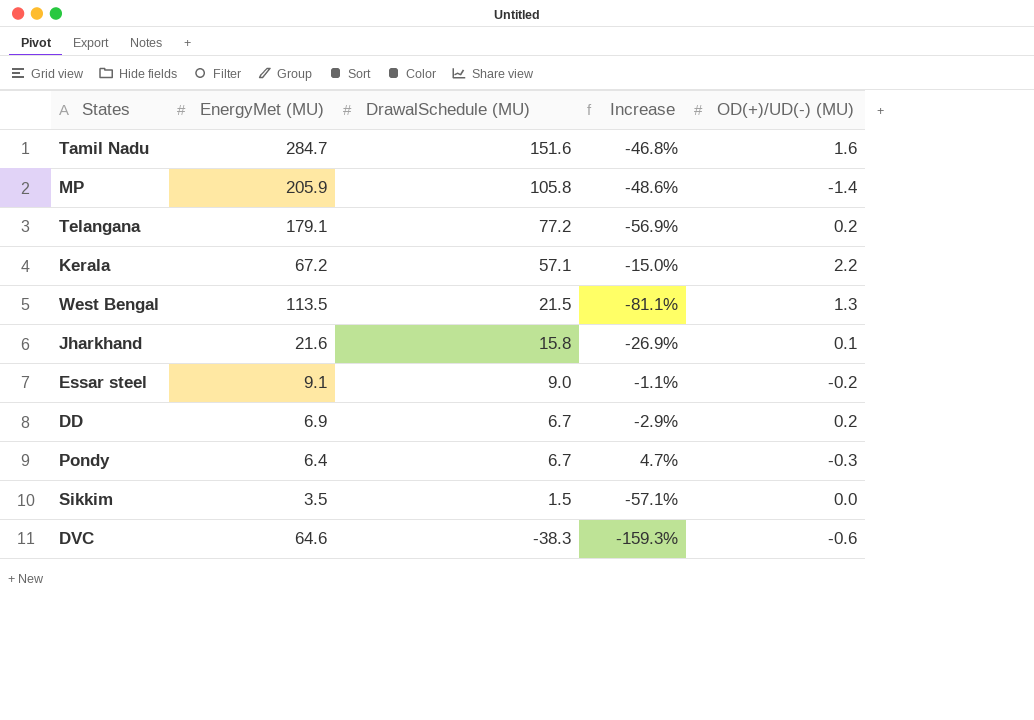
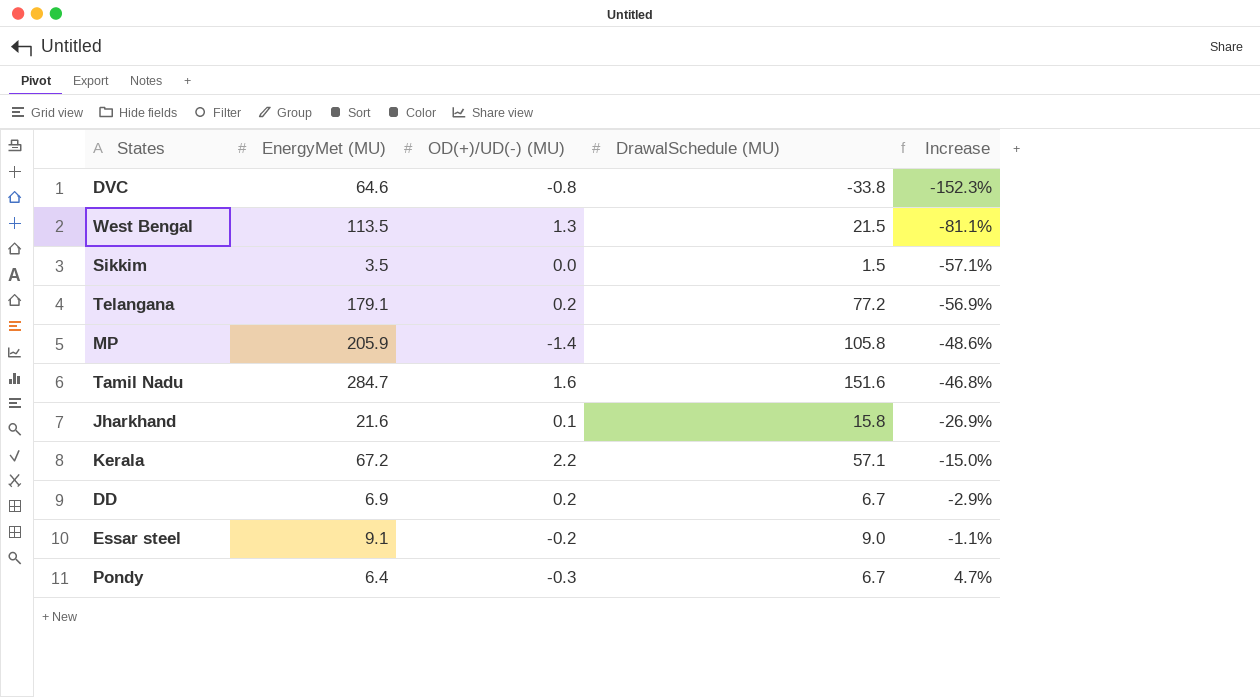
row order: DrawalSchedule (MU) descending -> Increase ascending
column OD(+)/UD(-) (MU) | position: 5 -> 3
DVC | OD(+)/UD(-) (MU): -0.6 -> -0.8
DVC | DrawalSchedule (MU): -38.3 -> -33.8
DVC | Increase: -159.3% -> -152.3%

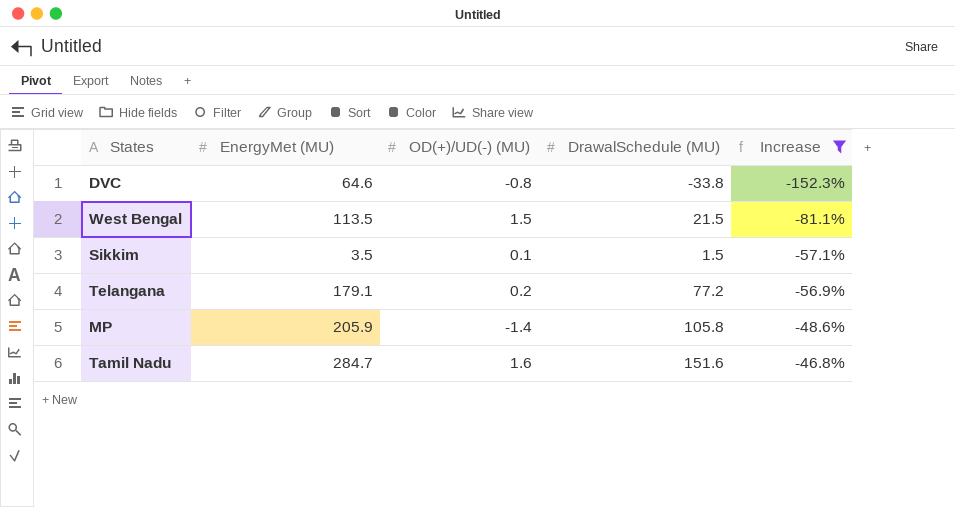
filter: none -> Increase <= -46.8%
West Bengal | OD(+)/UD(-) (MU): 1.3 -> 1.5
Sikkim | OD(+)/UD(-) (MU): 0.0 -> 0.1

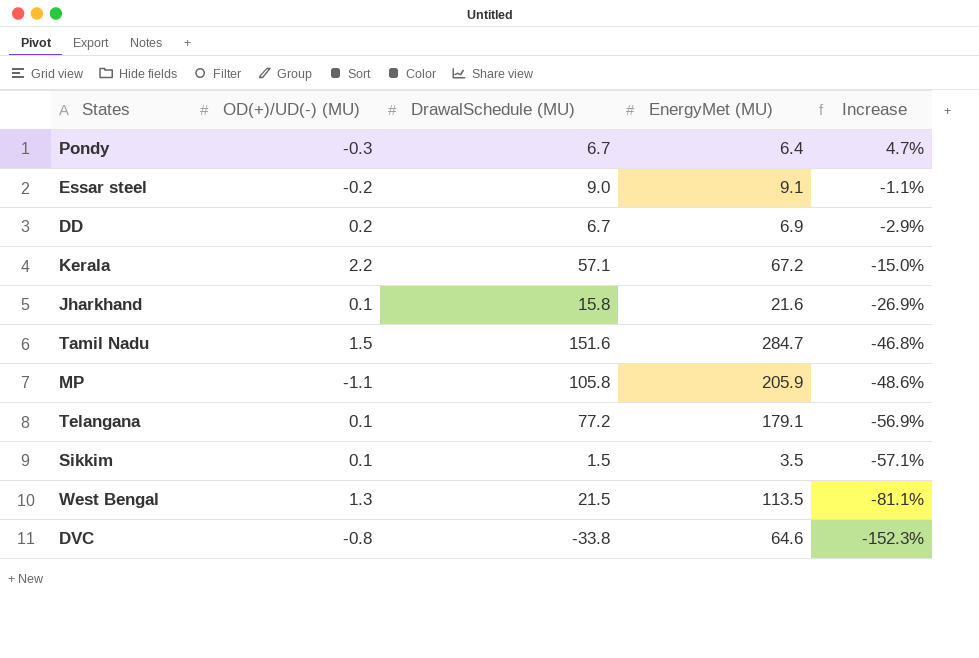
filter: Increase <= -46.8% -> none
row order: Increase ascending -> Increase descending
column EnergyMet (MU) | position: 2 -> 4
Tamil Nadu | OD(+)/UD(-) (MU): 1.6 -> 1.5
MP | OD(+)/UD(-) (MU): -1.4 -> -1.1
Telangana | OD(+)/UD(-) (MU): 0.2 -> 0.1
West Bengal | OD(+)/UD(-) (MU): 1.5 -> 1.3

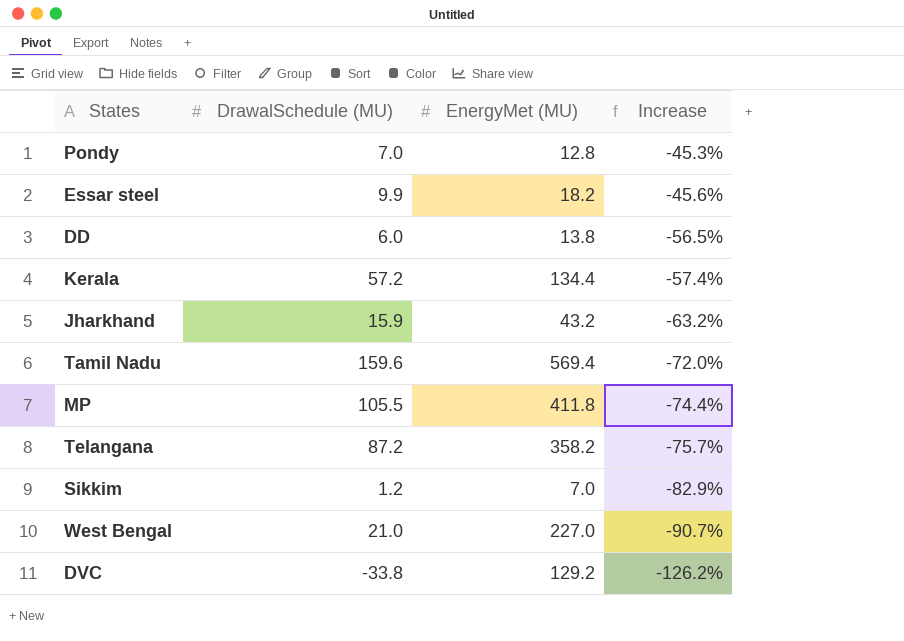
column OD(+)/UD(-) (MU) | position: 2 -> none
Pondy | DrawalSchedule (MU): 6.7 -> 7.0
Pondy | EnergyMet (MU): 6.4 -> 12.8
Pondy | Increase: 4.7% -> -45.3%
Essar steel | DrawalSchedule (MU): 9.0 -> 9.9
Essar steel | EnergyMet (MU): 9.1 -> 18.2
Essar steel | Increase: -1.1% -> -45.6%
DD | DrawalSchedule (MU): 6.7 -> 6.0
DD | EnergyMet (MU): 6.9 -> 13.8
DD | Increase: -2.9% -> -56.5%
Kerala | DrawalSchedule (MU): 57.1 -> 57.2
Kerala | EnergyMet (MU): 67.2 -> 134.4
Kerala | Increase: -15.0% -> -57.4%
Jharkhand | DrawalSchedule (MU): 15.8 -> 15.9
Jharkhand | EnergyMet (MU): 21.6 -> 43.2
Jharkhand | Increase: -26.9% -> -63.2%
Tamil Nadu | DrawalSchedule (MU): 151.6 -> 159.6
Tamil Nadu | EnergyMet (MU): 284.7 -> 569.4
Tamil Nadu | Increase: -46.8% -> -72.0%
MP | DrawalSchedule (MU): 105.8 -> 105.5
MP | EnergyMet (MU): 205.9 -> 411.8
MP | Increase: -48.6% -> -74.4%
Telangana | DrawalSchedule (MU): 77.2 -> 87.2
Telangana | EnergyMet (MU): 179.1 -> 358.2
Telangana | Increase: -56.9% -> -75.7%
Sikkim | DrawalSchedule (MU): 1.5 -> 1.2
Sikkim | EnergyMet (MU): 3.5 -> 7.0
Sikkim | Increase: -57.1% -> -82.9%
West Bengal | DrawalSchedule (MU): 21.5 -> 21.0
West Bengal | EnergyMet (MU): 113.5 -> 227.0
West Bengal | Increase: -81.1% -> -90.7%
DVC | EnergyMet (MU): 64.6 -> 129.2
DVC | Increase: -152.3% -> -126.2%

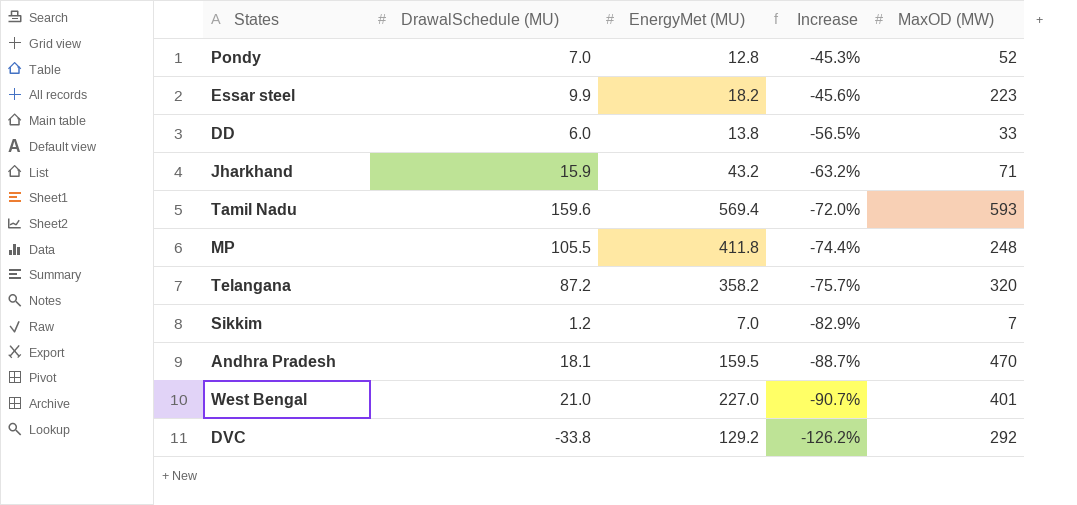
column MaxOD (MW) | position: none -> 5
row Kerala: 57.2 | 134.4 | -57.4% -> none
row Andhra Pradesh: none -> 18.1 | 159.5 | -88.7% | 470

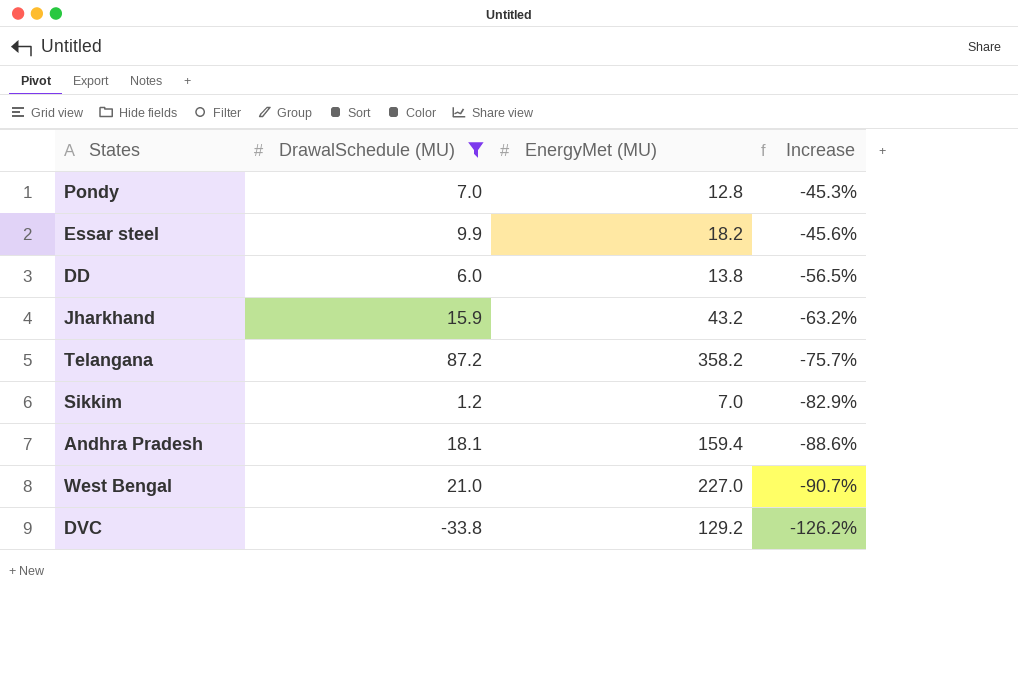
filter: none -> DrawalSchedule (MU) <= 87.2
column MaxOD (MW) | position: 5 -> none
Andhra Pradesh | EnergyMet (MU): 159.5 -> 159.4
Andhra Pradesh | Increase: -88.7% -> -88.6%

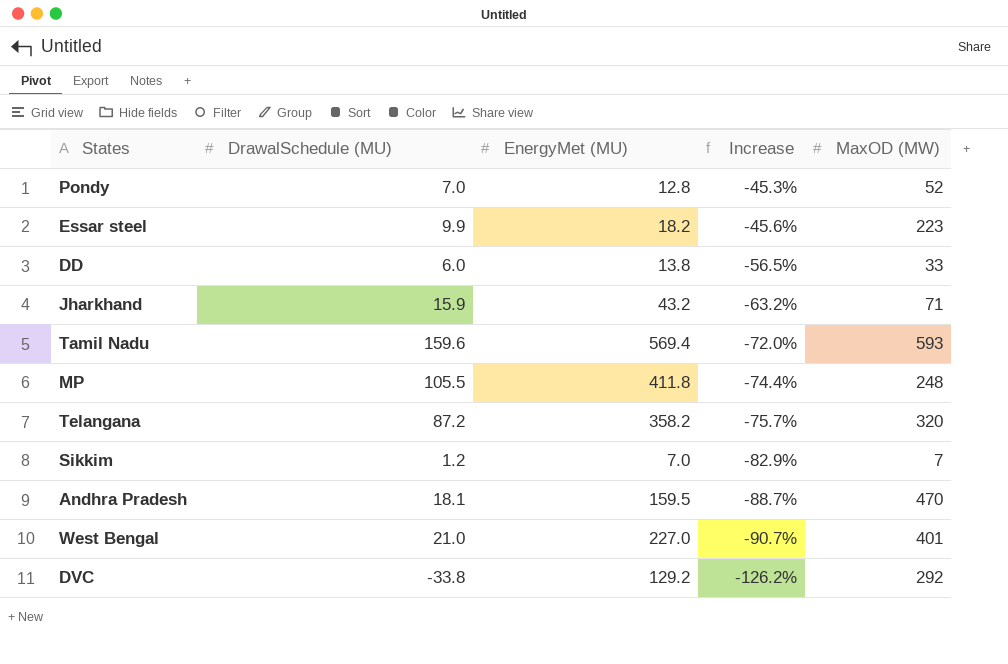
filter: DrawalSchedule (MU) <= 87.2 -> none
column MaxOD (MW) | position: none -> 5
Andhra Pradesh | EnergyMet (MU): 159.4 -> 159.5
Andhra Pradesh | Increase: -88.6% -> -88.7%

